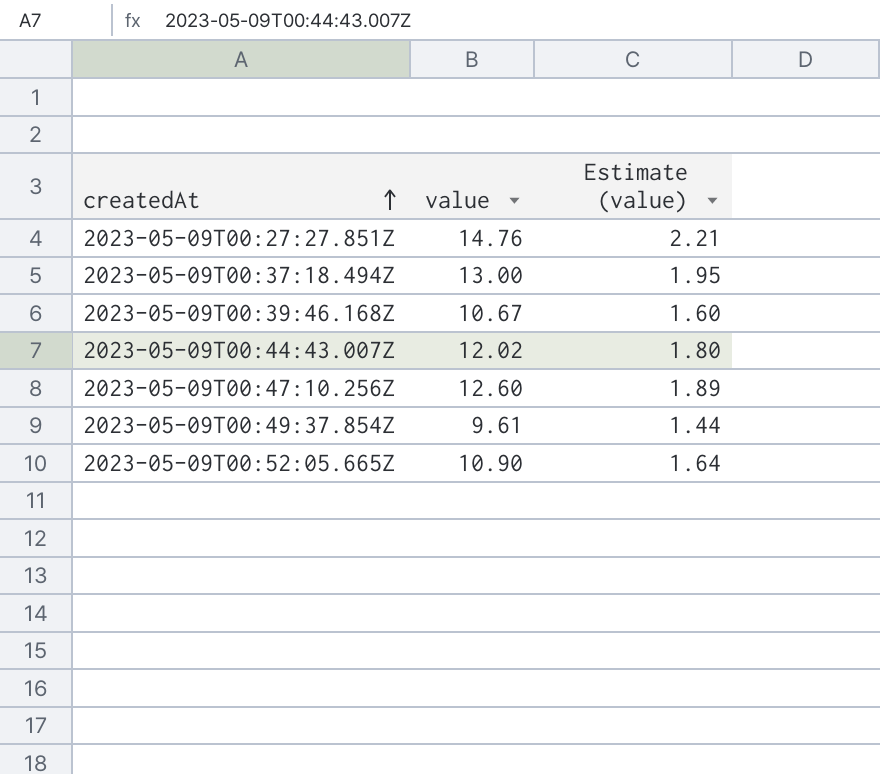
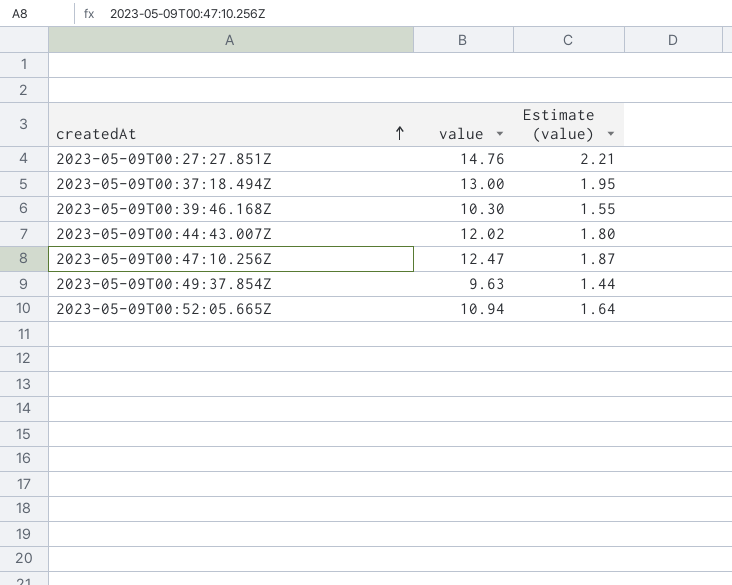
2023-05-09T00:39:46.168Z | value: 10.67 -> 10.30
2023-05-09T00:39:46.168Z | Estimate (value): 1.60 -> 1.55
2023-05-09T00:47:10.256Z | value: 12.60 -> 12.47
2023-05-09T00:47:10.256Z | Estimate (value): 1.89 -> 1.87
2023-05-09T00:49:37.854Z | value: 9.61 -> 9.63
2023-05-09T00:52:05.665Z | value: 10.90 -> 10.94

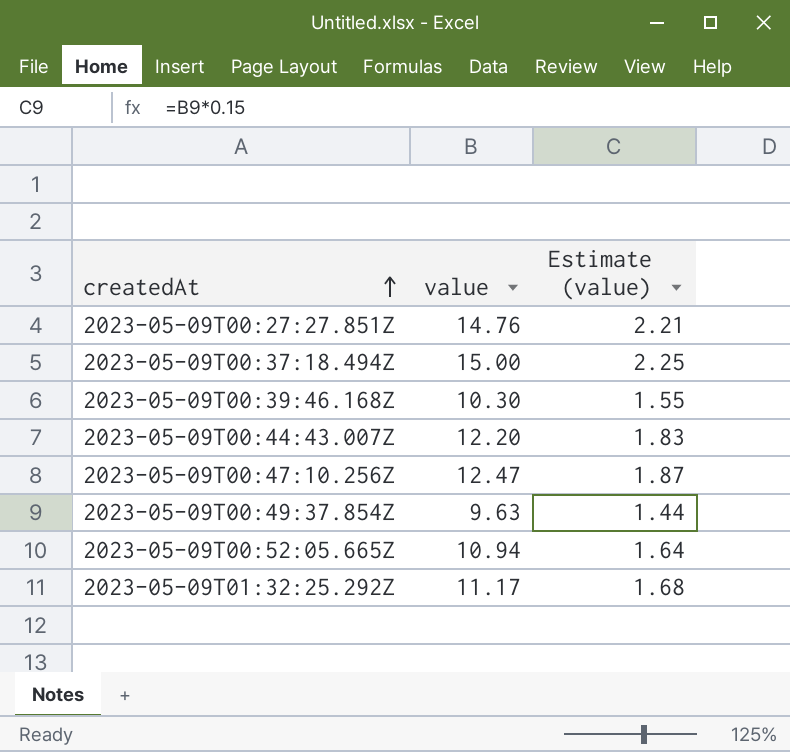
2023-05-09T00:37:18.494Z | value: 13.00 -> 15.00
2023-05-09T00:37:18.494Z | Estimate (value): 1.95 -> 2.25
2023-05-09T00:44:43.007Z | value: 12.02 -> 12.20
2023-05-09T00:44:43.007Z | Estimate (value): 1.80 -> 1.83
row 2023-05-09T01:32:25.292Z: none -> 11.17 | 1.68

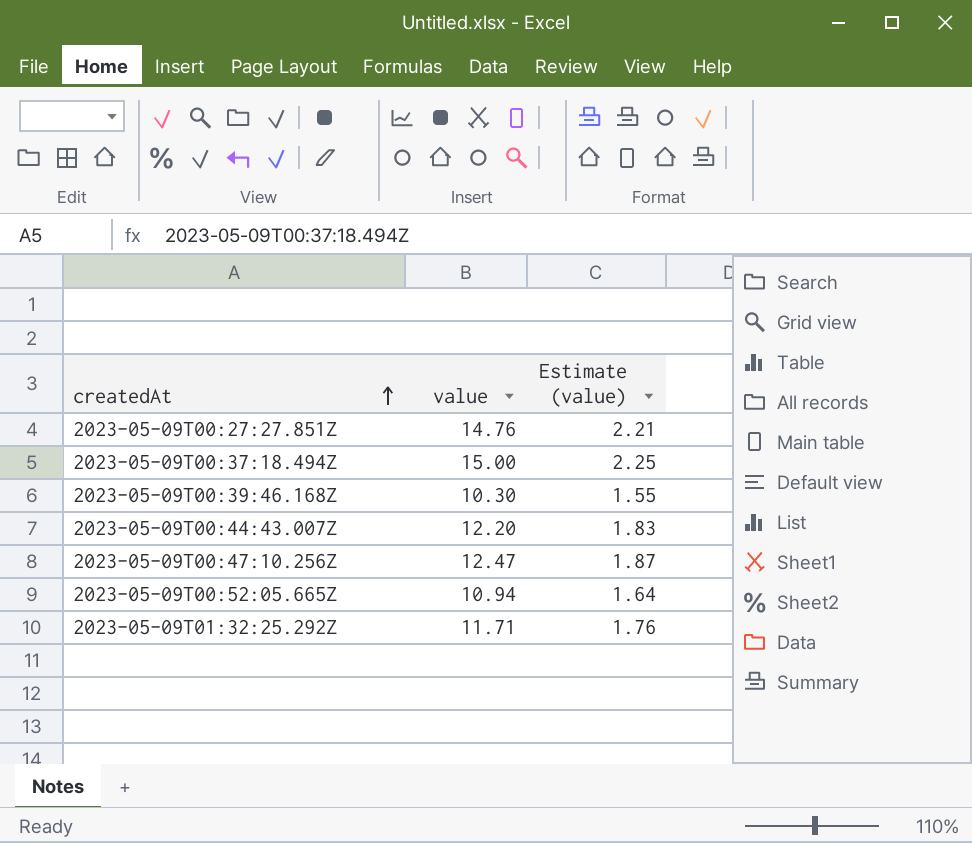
row 2023-05-09T00:49:37.854Z: 9.63 | 1.44 -> none
2023-05-09T01:32:25.292Z | value: 11.17 -> 11.71
2023-05-09T01:32:25.292Z | Estimate (value): 1.68 -> 1.76

